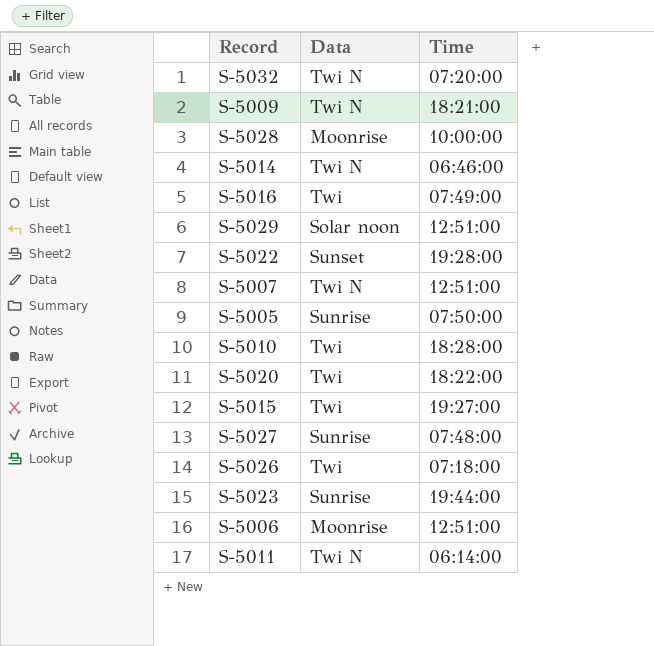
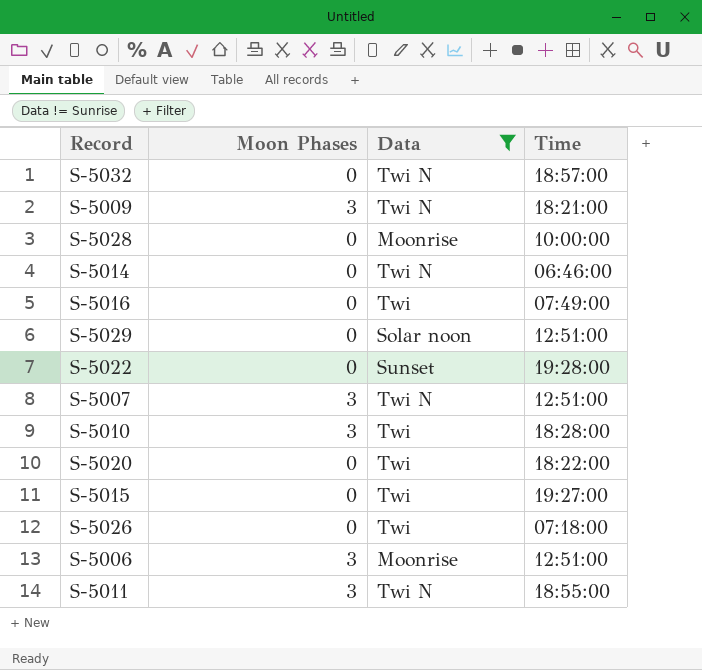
filter: none -> Data != Sunrise
column Moon Phases | position: none -> 2
S-5032 | Time: 07:20:00 -> 18:57:00
S-5011 | Time: 06:14:00 -> 18:55:00

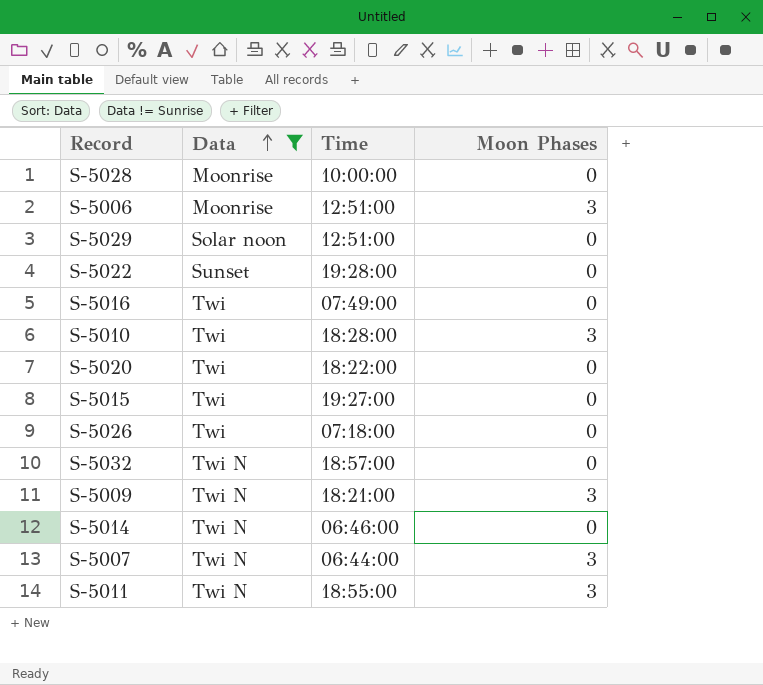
row order: none -> Data ascending
column Moon Phases | position: 2 -> 4
S-5007 | Time: 12:51:00 -> 06:44:00

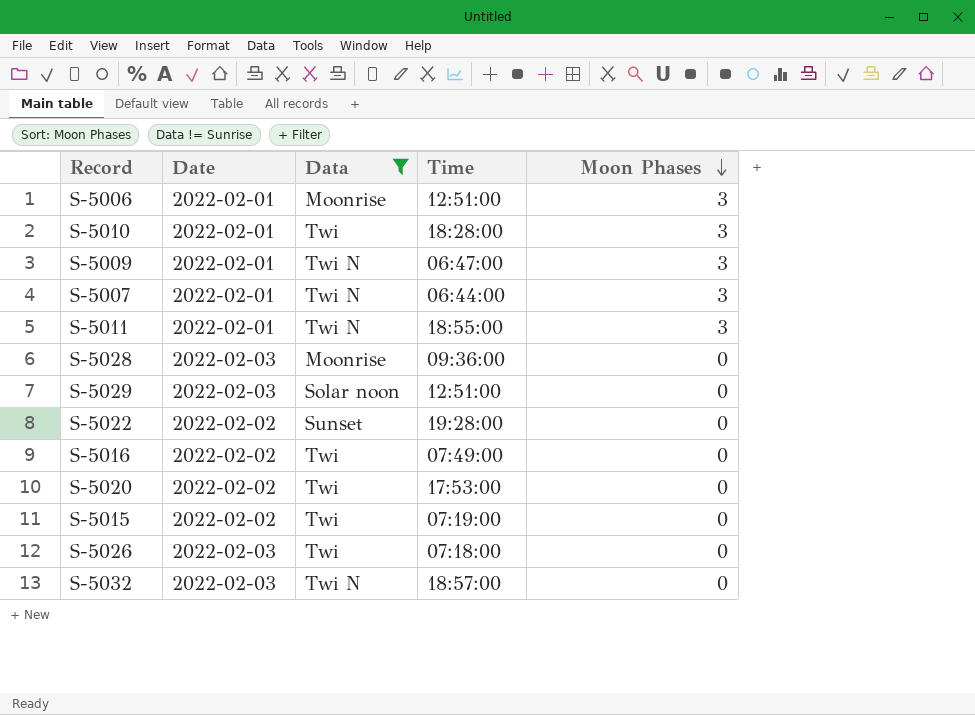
row order: Data ascending -> Moon Phases descending
column Date | position: none -> 2
row S-5014: Twi N | 06:46:00 | 0 -> none
S-5009 | Time: 18:21:00 -> 06:47:00
S-5028 | Time: 10:00:00 -> 09:36:00
S-5020 | Time: 18:22:00 -> 17:53:00
S-5015 | Time: 19:27:00 -> 07:19:00

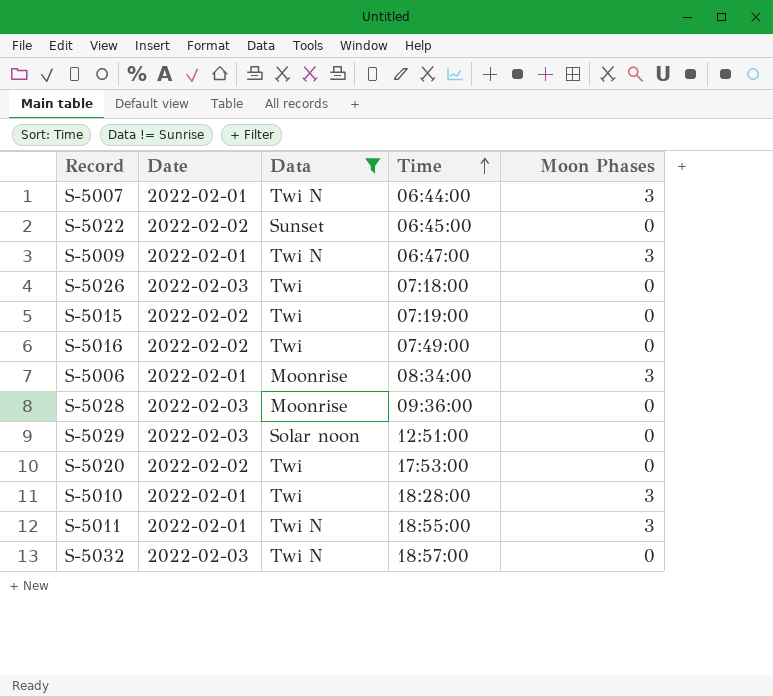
row order: Moon Phases descending -> Time ascending
S-5022 | Time: 19:28:00 -> 06:45:00
S-5006 | Time: 12:51:00 -> 08:34:00

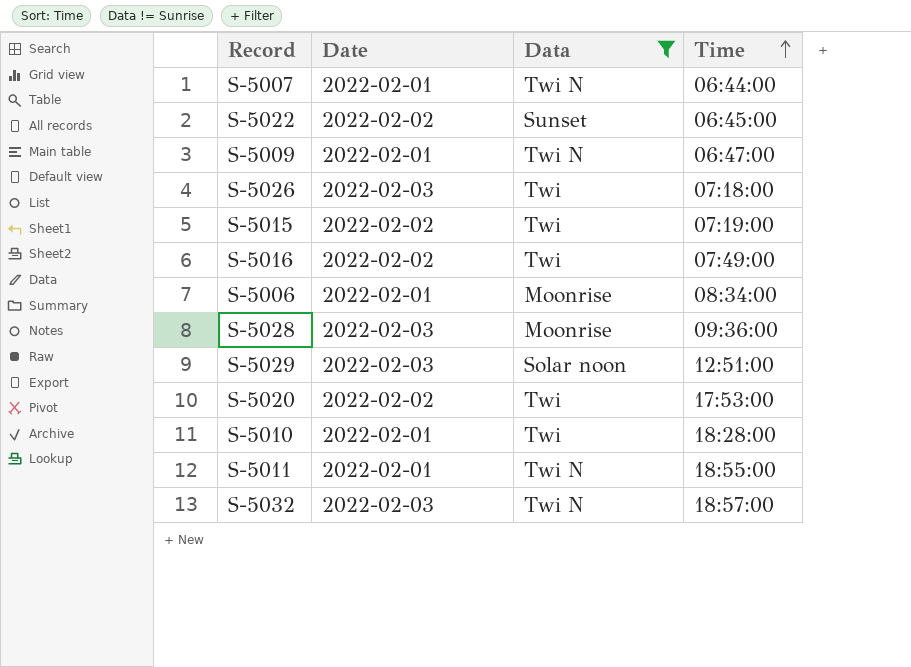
column Moon Phases | position: 5 -> none

